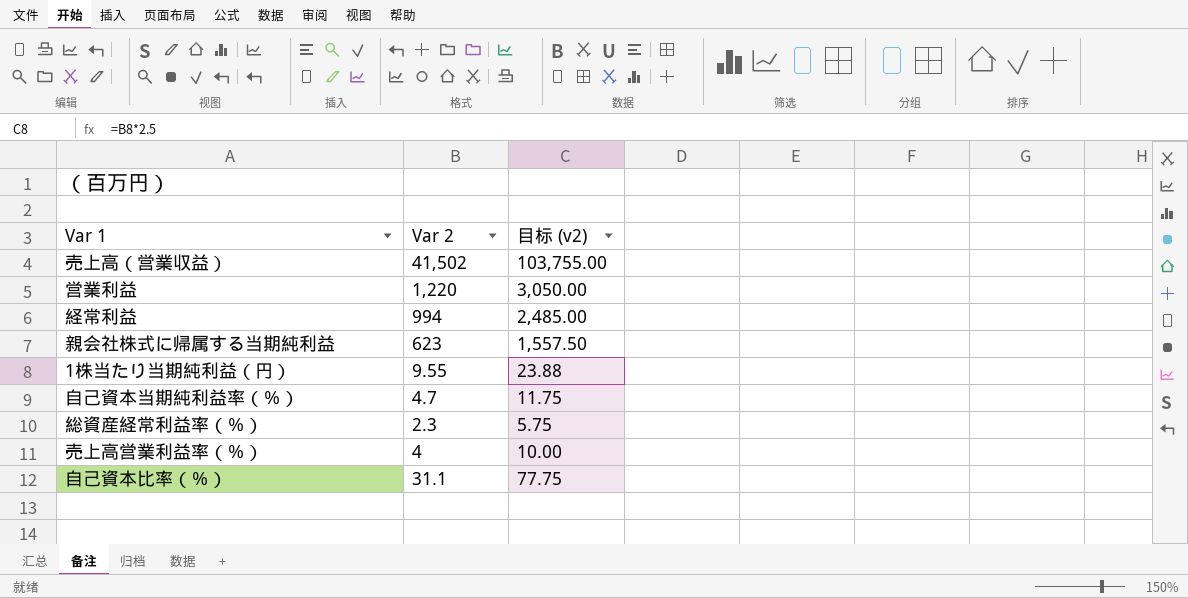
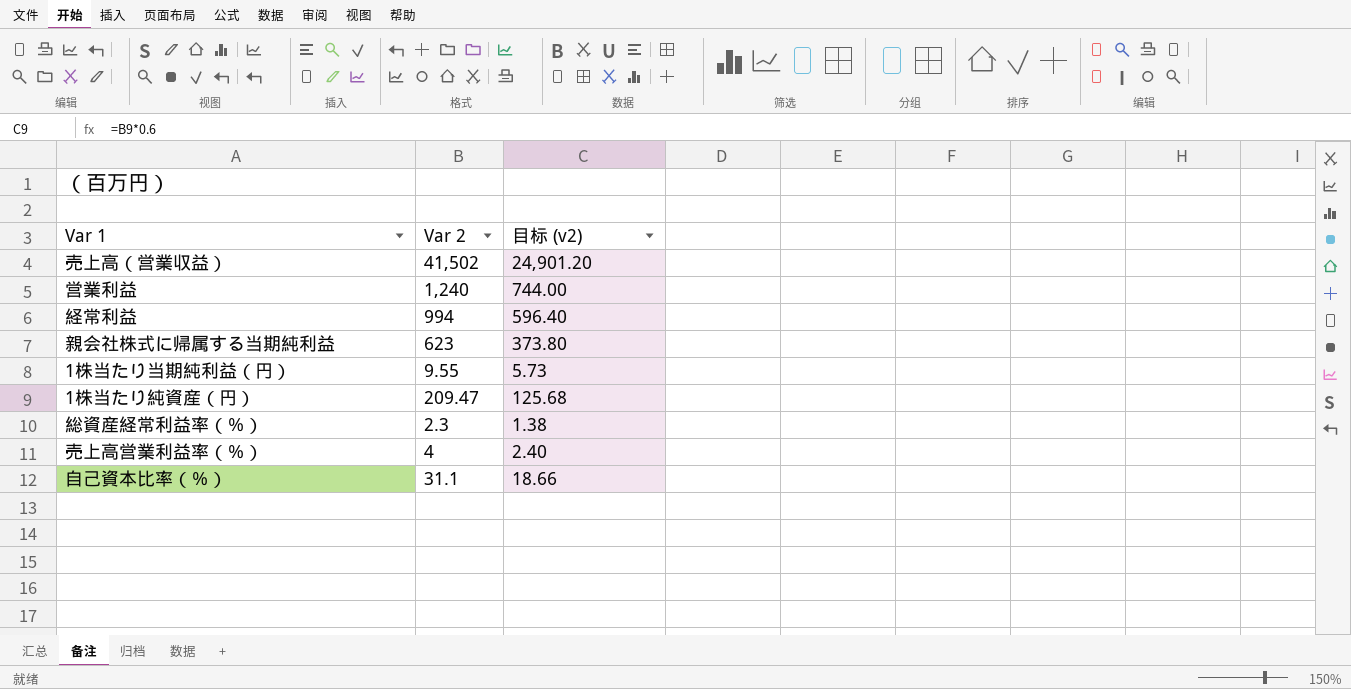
column 目标 (v2) | formula: [Var 2] * 2.5 -> [Var 2] * 0.6
row 自己資本当期純利益率（％）: 4.7 | 11.75 -> none
営業利益 | Var 2: 1,220 -> 1,240
row 1株当たり純資産（円）: none -> 209.47 | 125.68

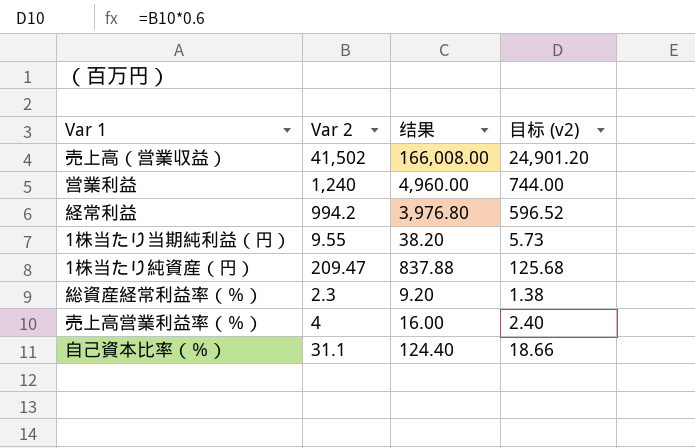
column 结果 | formula: none -> [Var 2] * 4
row 親会社株式に帰属する当期純利益: 623 | 373.80 -> none
経常利益 | Var 2: 994 -> 994.2
経常利益 | 目标 (v2): 596.40 -> 596.52

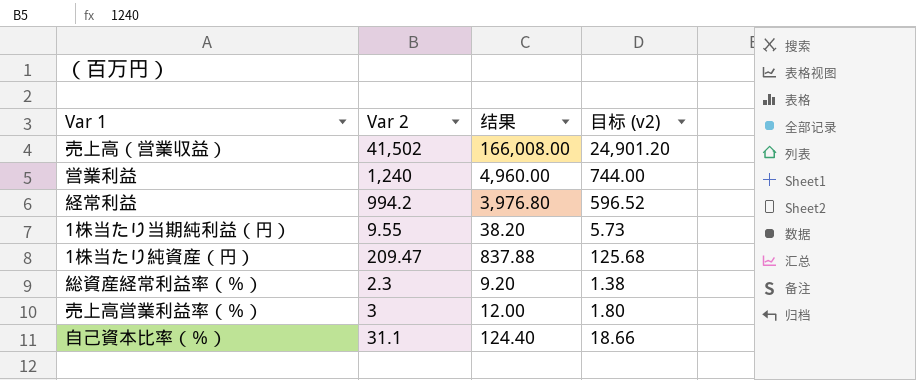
売上高営業利益率（％） | Var 2: 4 -> 3
売上高営業利益率（％） | 结果: 16.00 -> 12.00
売上高営業利益率（％） | 目标 (v2): 2.40 -> 1.80

